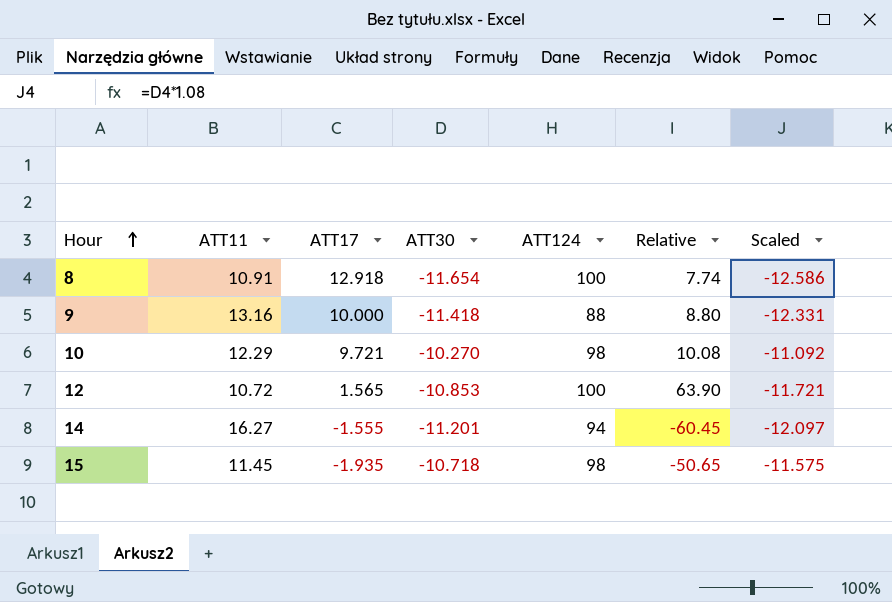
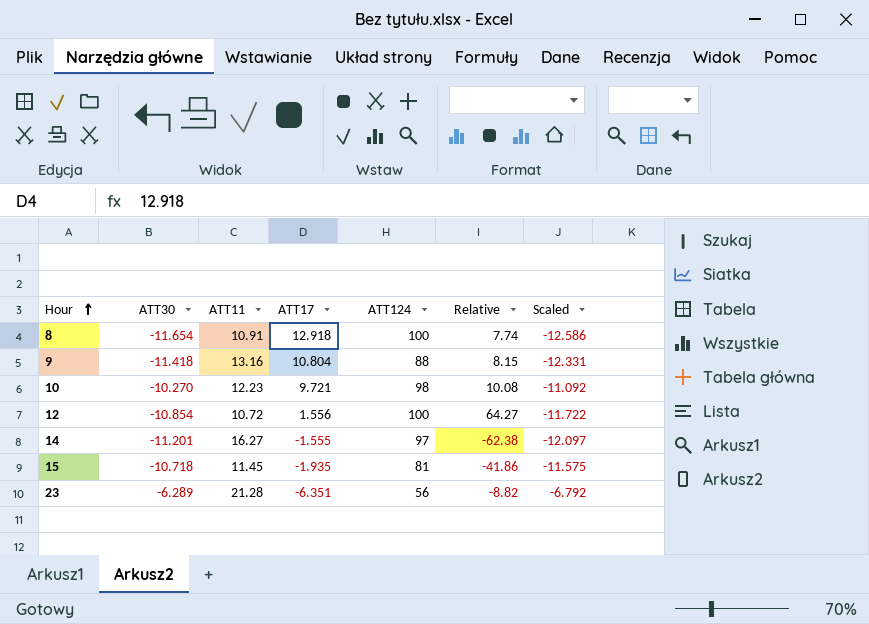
column ATT30 | position: 4 -> 2
9 | ATT17: 10.000 -> 10.804
9 | Relative: 8.80 -> 8.15
10 | ATT11: 12.29 -> 12.23
12 | ATT30: -10.853 -> -10.854
12 | ATT17: 1.565 -> 1.556
12 | Relative: 63.90 -> 64.27
12 | Scaled: -11.721 -> -11.722
14 | ATT124: 94 -> 97
14 | Relative: -60.45 -> -62.38
15 | ATT124: 98 -> 81
15 | Relative: -50.65 -> -41.86
row 23: none -> -6.289 | 21.28 | -6.351 | 56 | -8.82 | -6.792

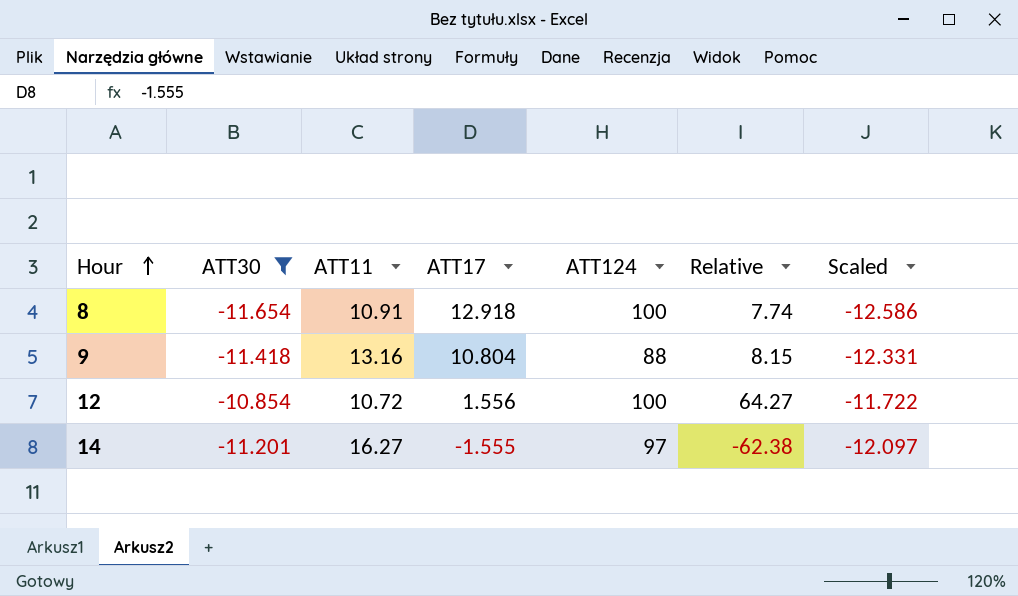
filter: none -> ATT30 <= -10.854

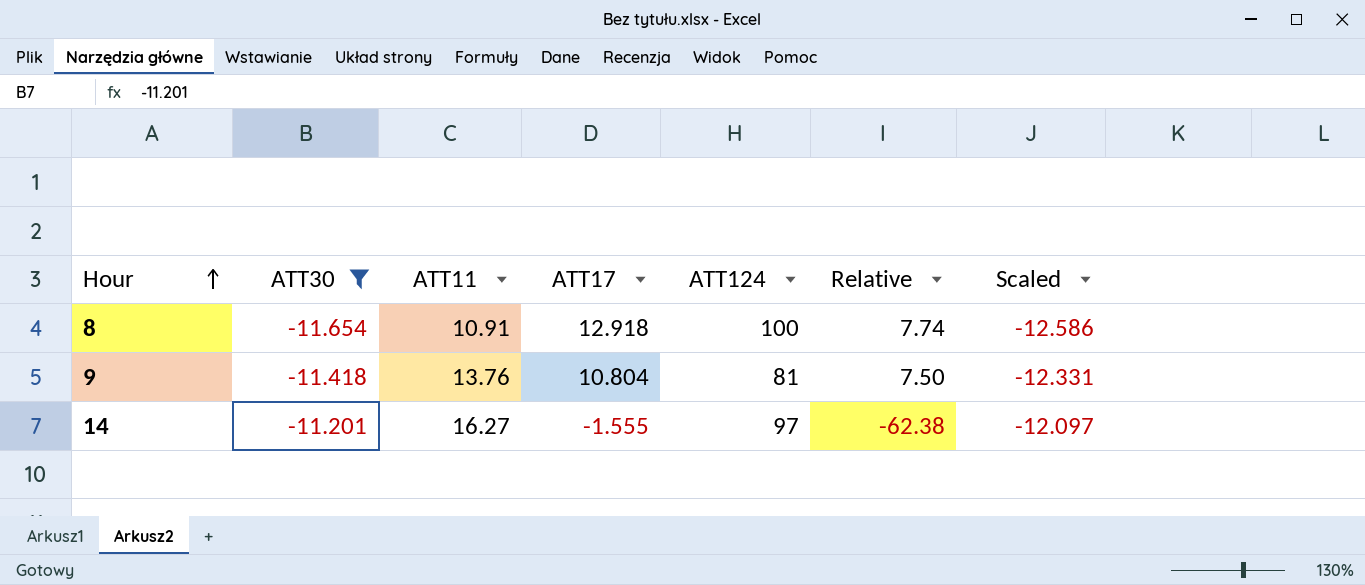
row 12: -10.854 | 10.72 | 1.556 | 100 | 64.27 | -11.722 -> none
9 | ATT11: 13.16 -> 13.76
9 | ATT124: 88 -> 81
9 | Relative: 8.15 -> 7.50

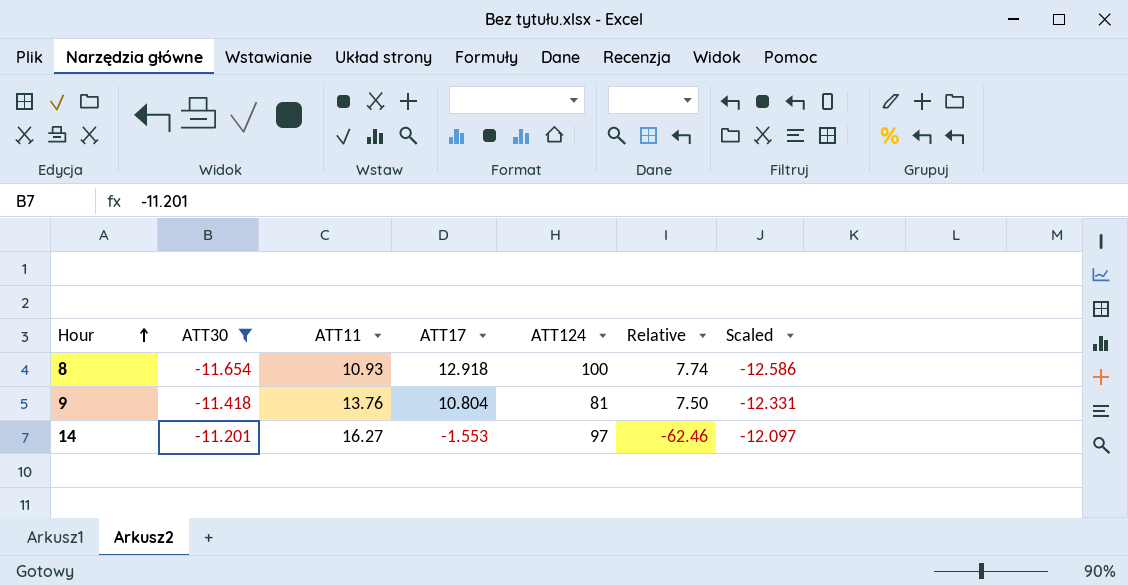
8 | ATT11: 10.91 -> 10.93
14 | ATT17: -1.555 -> -1.553
14 | Relative: -62.38 -> -62.46

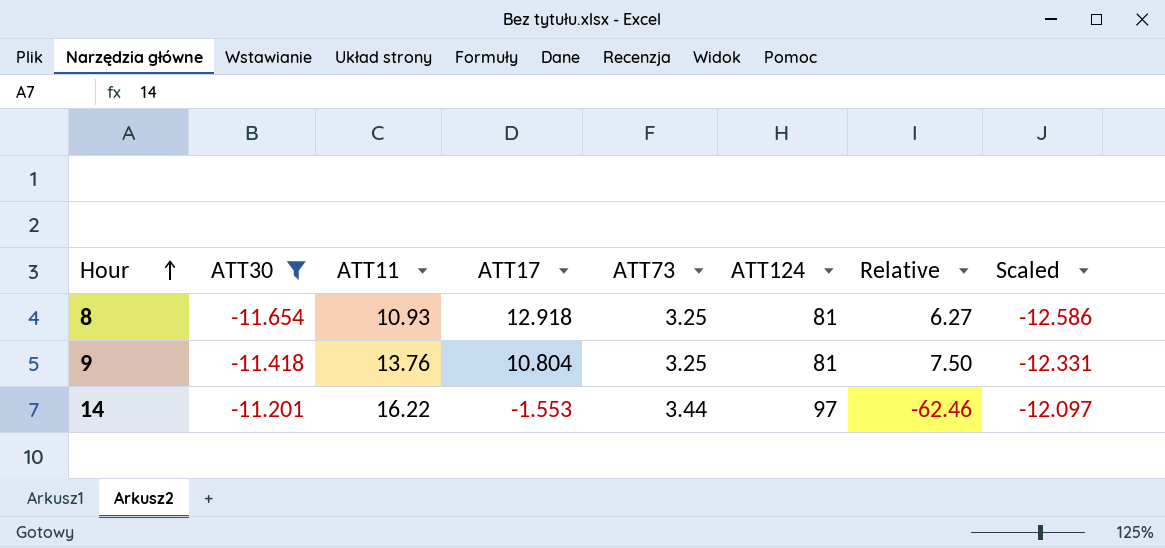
column ATT73 | position: none -> 5
8 | ATT124: 100 -> 81
8 | Relative: 7.74 -> 6.27
14 | ATT11: 16.27 -> 16.22

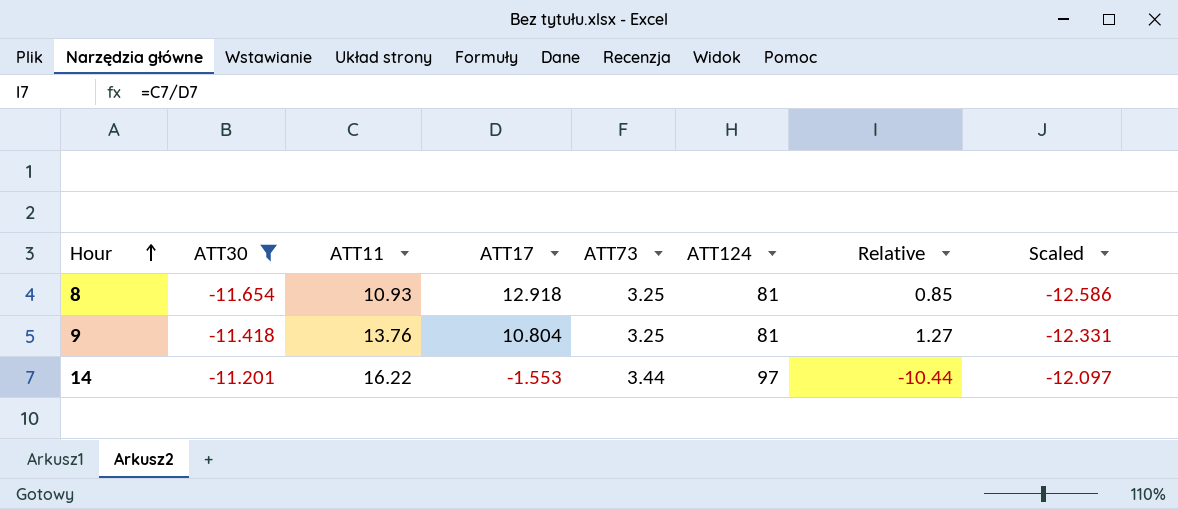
column Relative | formula: [ATT124] / [ATT17] -> [ATT11] / [ATT17]

